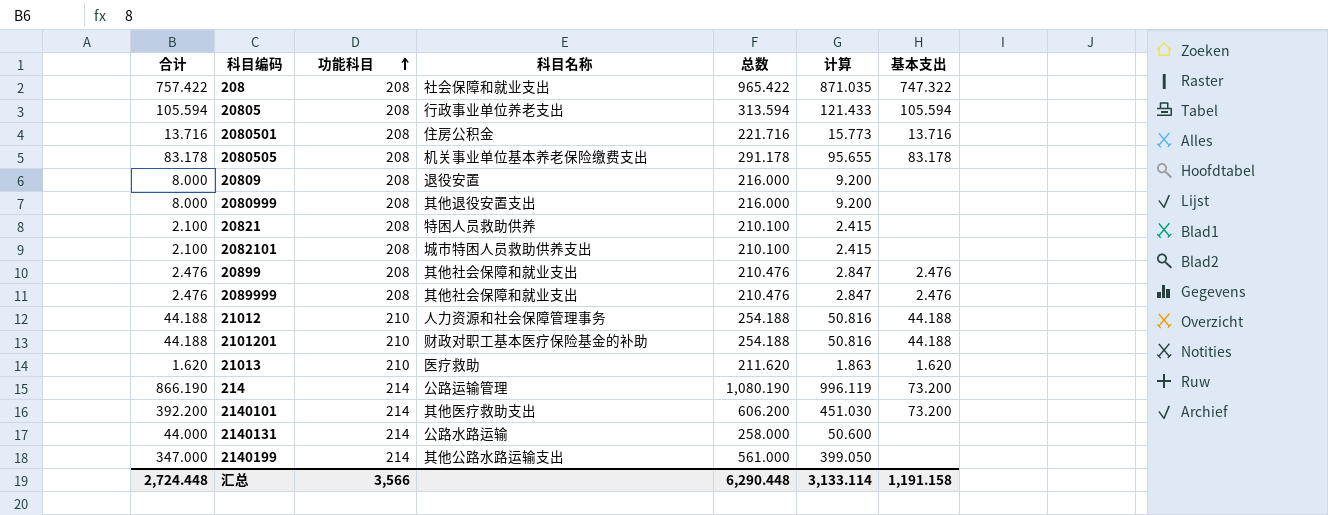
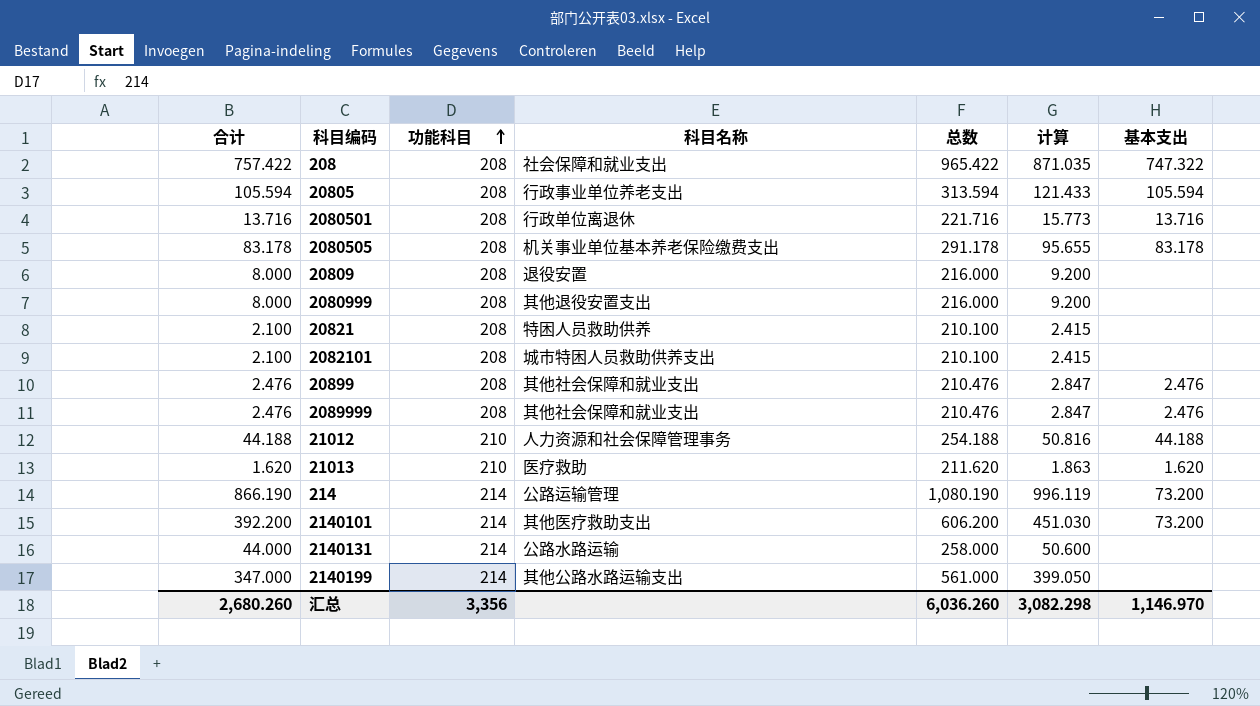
row 2101201: 44.188 | 210 | 财政对职工基本医疗保险基金的补助 | 254.188 | 50.816 | 44.188 -> none
2080501 | 科目名称: 住房公积金 -> 行政单位离退休
汇总 | 合计: 2,724.448 -> 2,680.260
汇总 | 功能科目: 3,566 -> 3,356
汇总 | 总数: 6,290.448 -> 6,036.260
汇总 | 计算: 3,133.114 -> 3,082.298
汇总 | 基本支出: 1,191.158 -> 1,146.970

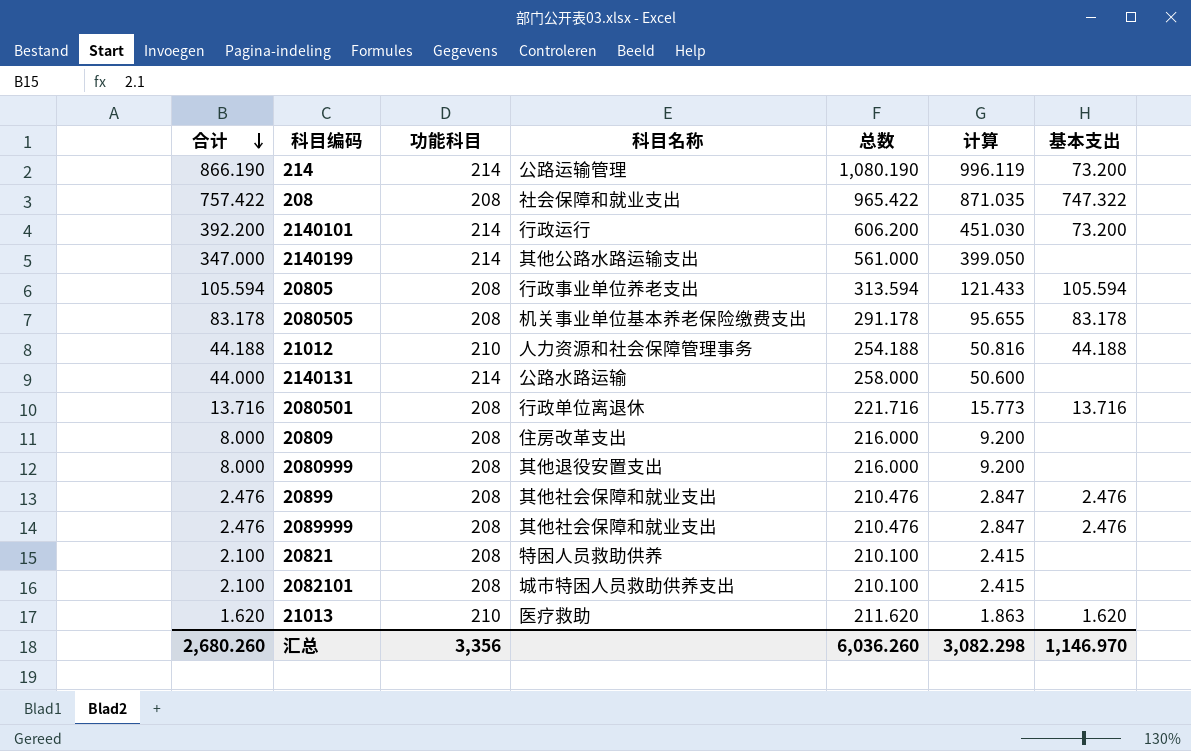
row order: 功能科目 ascending -> 合计 descending
2140101 | 科目名称: 其他医疗救助支出 -> 行政运行
20809 | 科目名称: 退役安置 -> 住房改革支出

